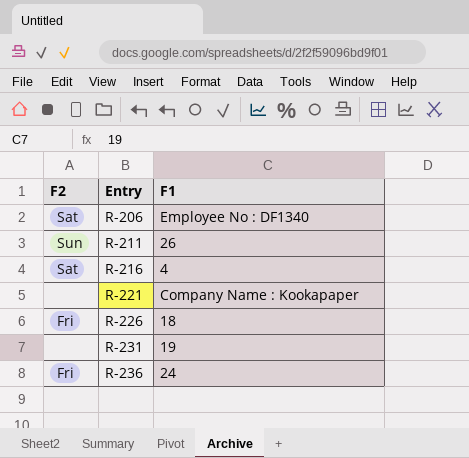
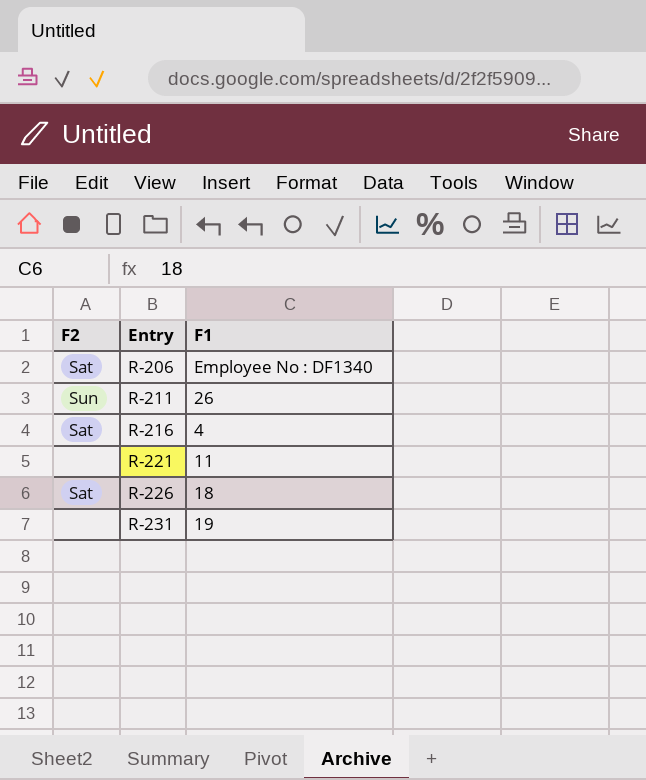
row R-236: Fri | 24 -> none
R-221 | F1: Company Name : Kookapaper -> 11
R-226 | F2: Fri -> Sat

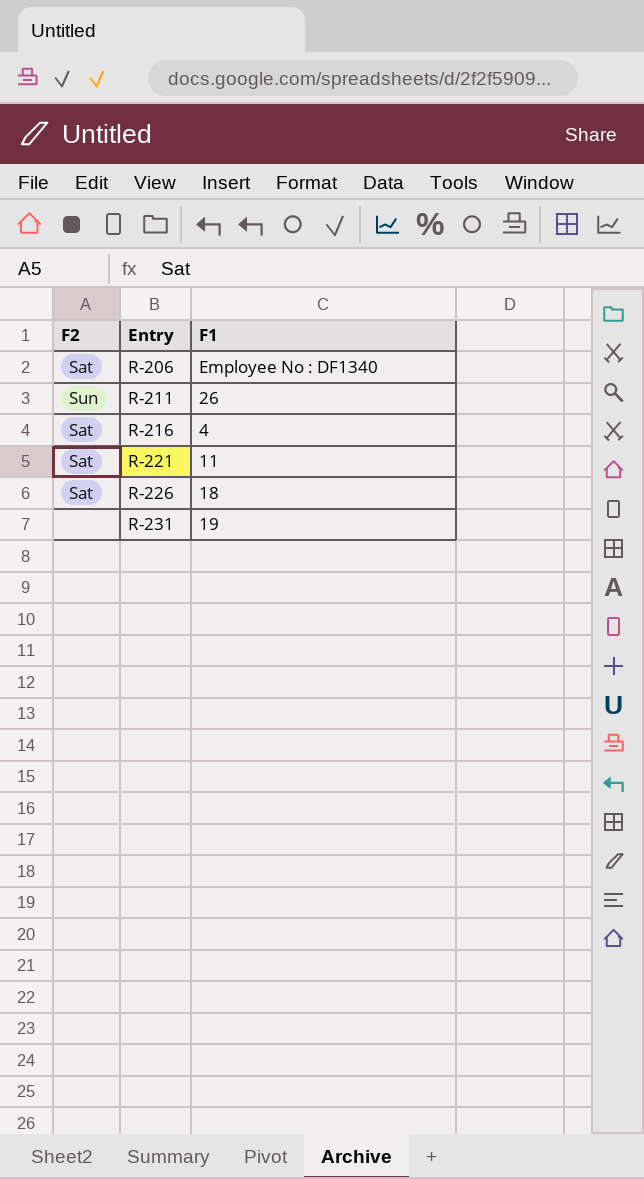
R-221 | F2: none -> Sat

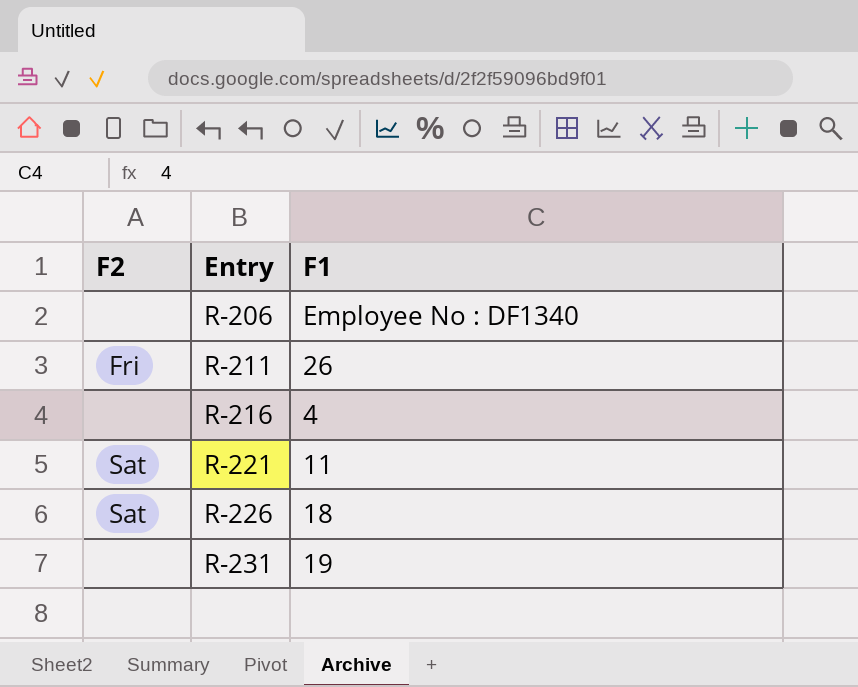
R-206 | F2: Sat -> none
R-211 | F2: Sun -> Fri
R-216 | F2: Sat -> none

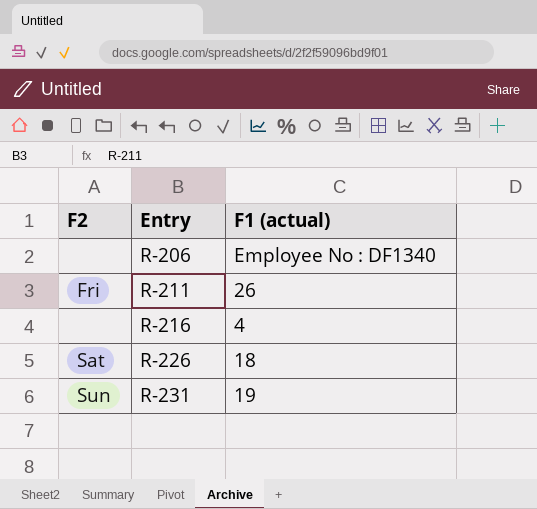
column name: F1 -> F1 (actual)
row R-221: Sat | 11 -> none
R-231 | F2: none -> Sun

